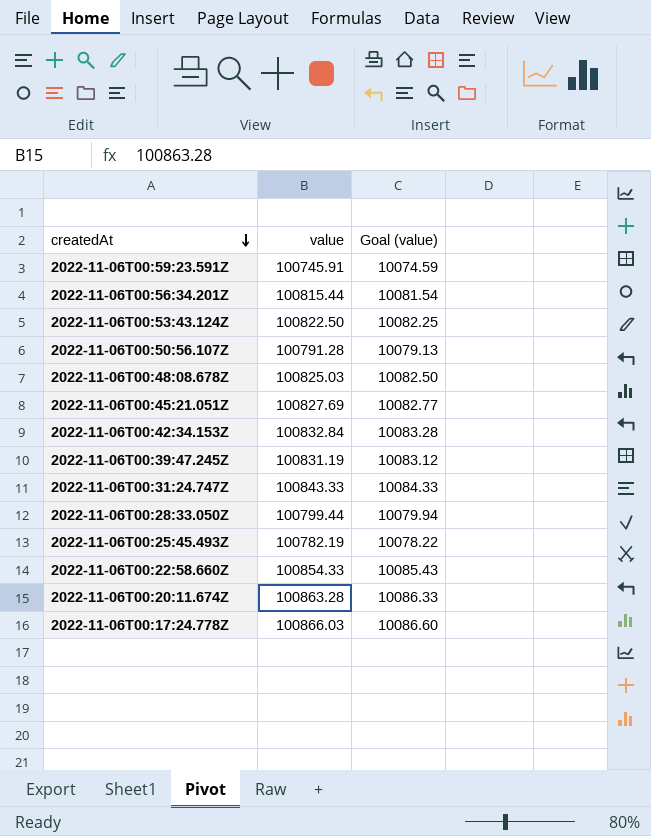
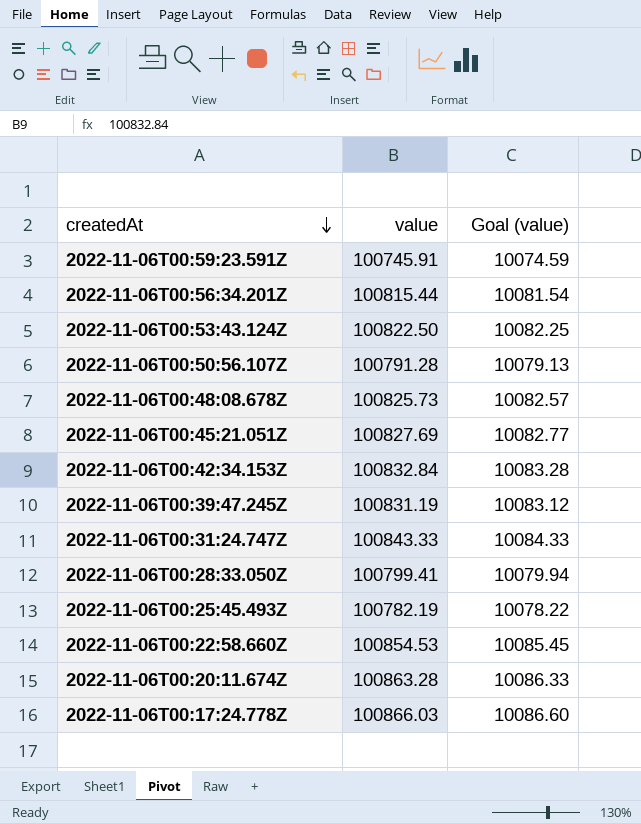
2022-11-06T00:48:08.678Z | value: 100825.03 -> 100825.73
2022-11-06T00:48:08.678Z | Goal (value): 10082.50 -> 10082.57
2022-11-06T00:28:33.050Z | value: 100799.44 -> 100799.41
2022-11-06T00:22:58.660Z | value: 100854.33 -> 100854.53
2022-11-06T00:22:58.660Z | Goal (value): 10085.43 -> 10085.45

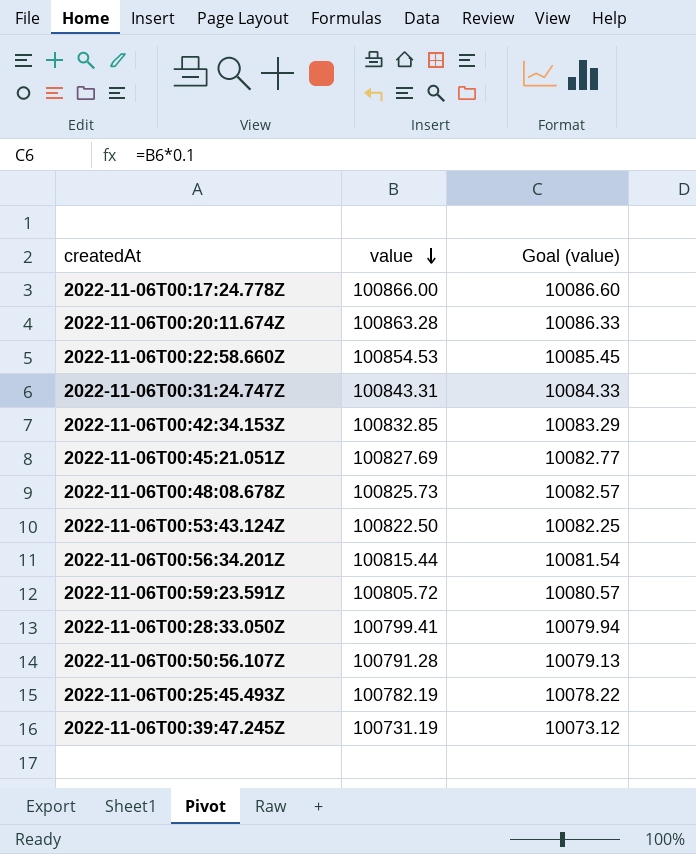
row order: createdAt descending -> value descending
2022-11-06T00:17:24.778Z | value: 100866.03 -> 100866.00
2022-11-06T00:31:24.747Z | value: 100843.33 -> 100843.31
2022-11-06T00:42:34.153Z | value: 100832.84 -> 100832.85
2022-11-06T00:42:34.153Z | Goal (value): 10083.28 -> 10083.29
2022-11-06T00:59:23.591Z | value: 100745.91 -> 100805.72
2022-11-06T00:59:23.591Z | Goal (value): 10074.59 -> 10080.57
2022-11-06T00:39:47.245Z | value: 100831.19 -> 100731.19
2022-11-06T00:39:47.245Z | Goal (value): 10083.12 -> 10073.12

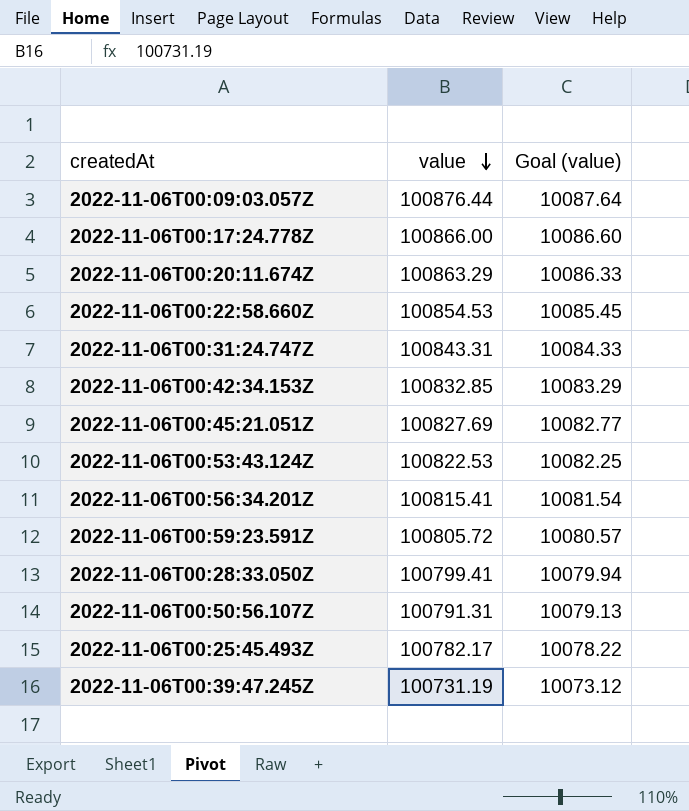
row 2022-11-06T00:48:08.678Z: 100825.73 | 10082.57 -> none
row 2022-11-06T00:09:03.057Z: none -> 100876.44 | 10087.64
2022-11-06T00:20:11.674Z | value: 100863.28 -> 100863.29
2022-11-06T00:53:43.124Z | value: 100822.50 -> 100822.53
2022-11-06T00:56:34.201Z | value: 100815.44 -> 100815.41
2022-11-06T00:50:56.107Z | value: 100791.28 -> 100791.31
2022-11-06T00:25:45.493Z | value: 100782.19 -> 100782.17

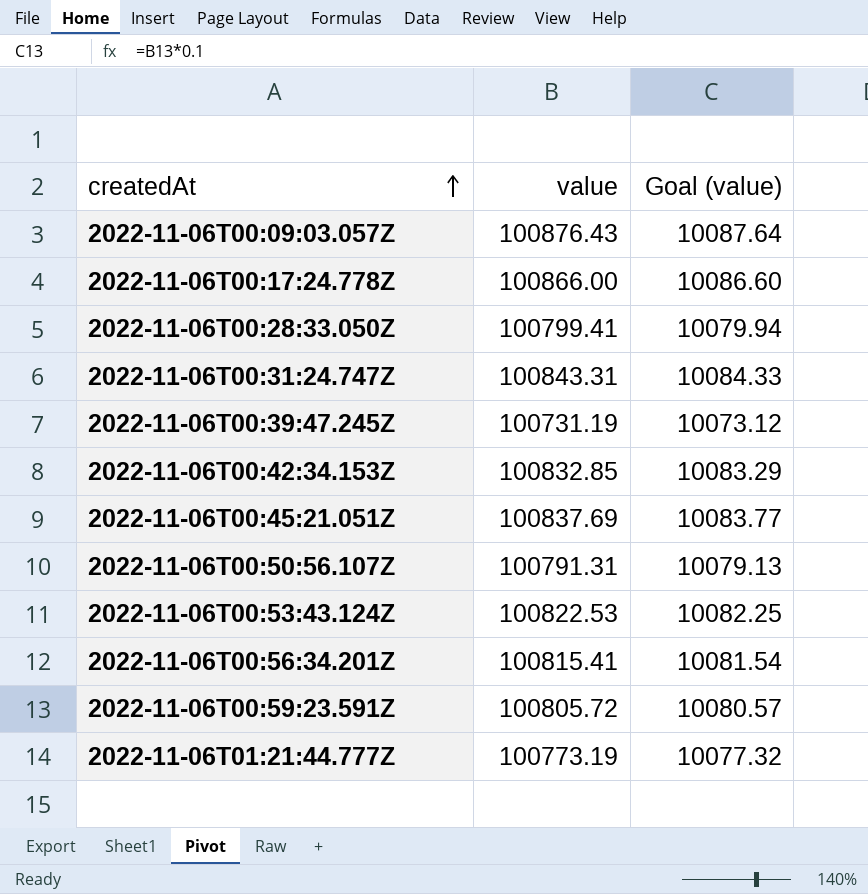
row order: value descending -> createdAt ascending
row 2022-11-06T00:20:11.674Z: 100863.29 | 10086.33 -> none
row 2022-11-06T00:22:58.660Z: 100854.53 | 10085.45 -> none
row 2022-11-06T00:25:45.493Z: 100782.17 | 10078.22 -> none
2022-11-06T00:09:03.057Z | value: 100876.44 -> 100876.43
2022-11-06T00:45:21.051Z | value: 100827.69 -> 100837.69
2022-11-06T00:45:21.051Z | Goal (value): 10082.77 -> 10083.77
row 2022-11-06T01:21:44.777Z: none -> 100773.19 | 10077.32

